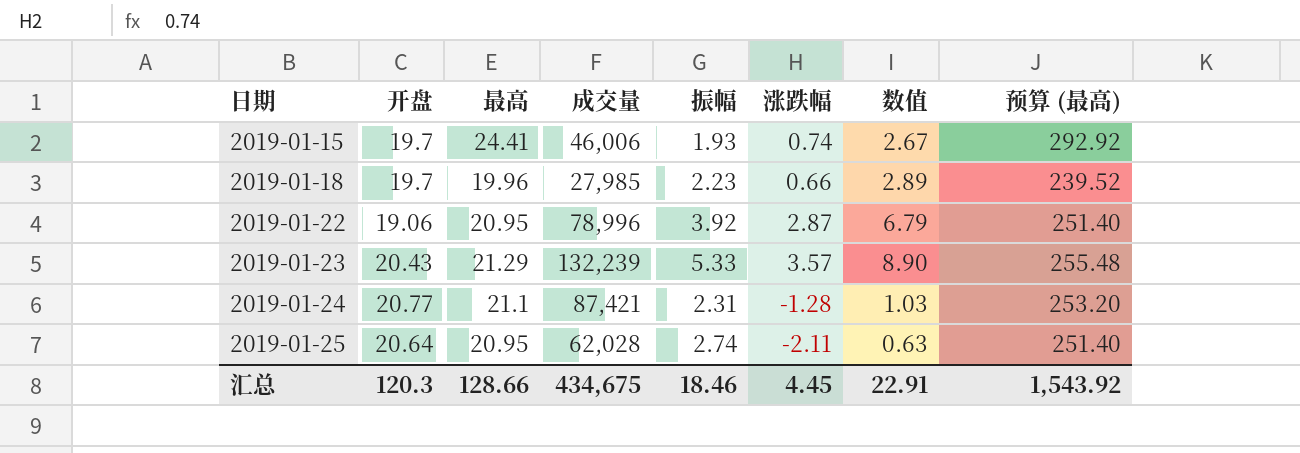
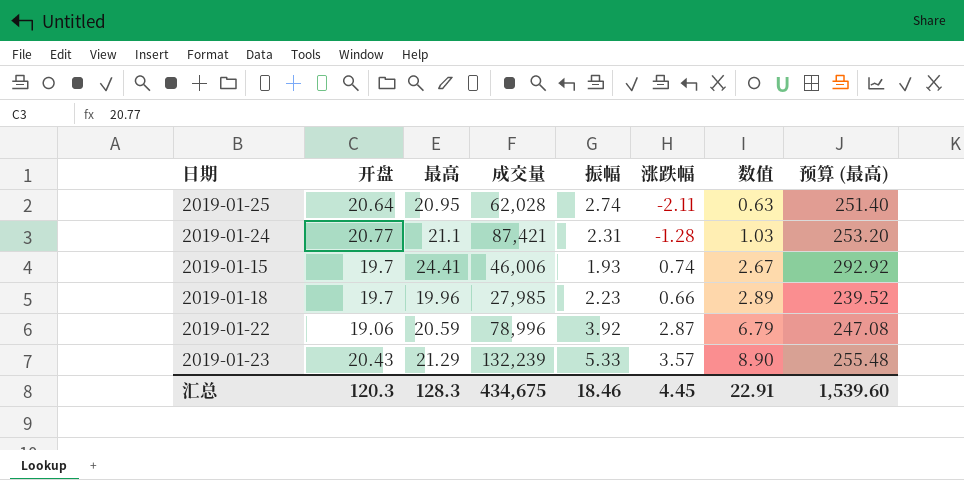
row order: 日期 ascending -> 数值 ascending
2019-01-22 | 最高: 20.95 -> 20.59
2019-01-22 | 预算 (最高): 251.40 -> 247.08
汇总 | 最高: 128.66 -> 128.3
汇总 | 预算 (最高): 1,543.92 -> 1,539.60

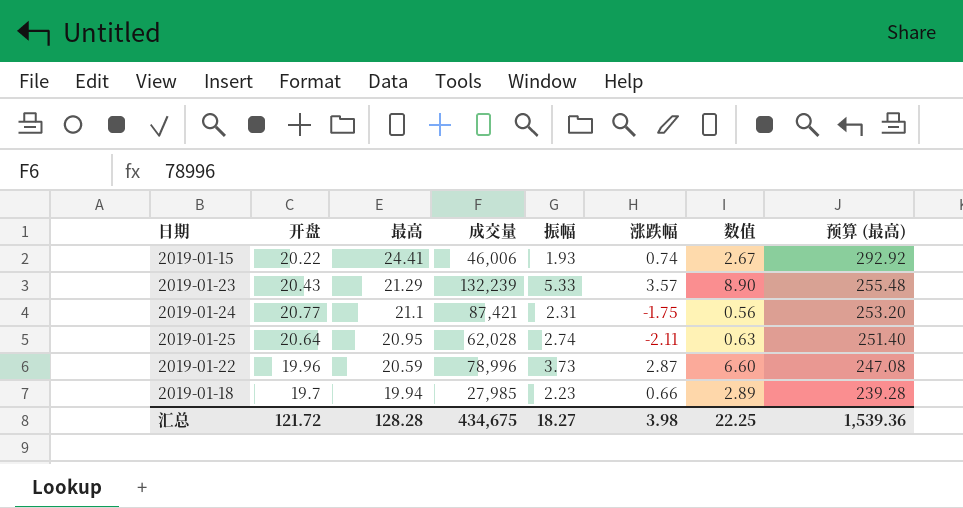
row order: 数值 ascending -> 最高 descending
2019-01-15 | 开盘: 19.7 -> 20.22
2019-01-24 | 涨跌幅: -1.28 -> -1.75
2019-01-24 | 数值: 1.03 -> 0.56
2019-01-22 | 开盘: 19.06 -> 19.96
2019-01-22 | 振幅: 3.92 -> 3.73
2019-01-22 | 数值: 6.79 -> 6.60
2019-01-18 | 最高: 19.96 -> 19.94
2019-01-18 | 预算 (最高): 239.52 -> 239.28
汇总 | 开盘: 120.3 -> 121.72
汇总 | 最高: 128.3 -> 128.28
汇总 | 振幅: 18.46 -> 18.27
汇总 | 涨跌幅: 4.45 -> 3.98
汇总 | 数值: 22.91 -> 22.25
汇总 | 预算 (最高): 1,539.60 -> 1,539.36

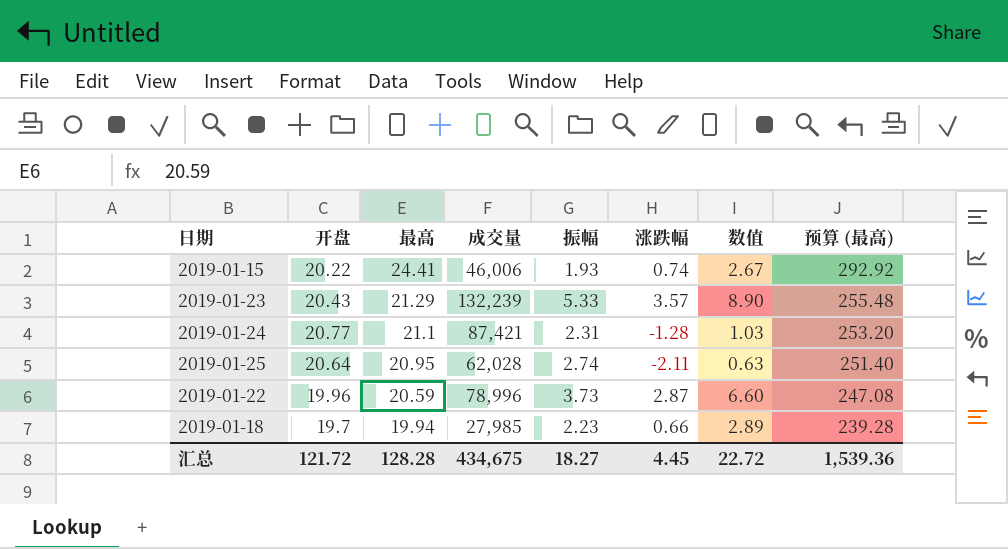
2019-01-24 | 涨跌幅: -1.75 -> -1.28
2019-01-24 | 数值: 0.56 -> 1.03
汇总 | 涨跌幅: 3.98 -> 4.45
汇总 | 数值: 22.25 -> 22.72

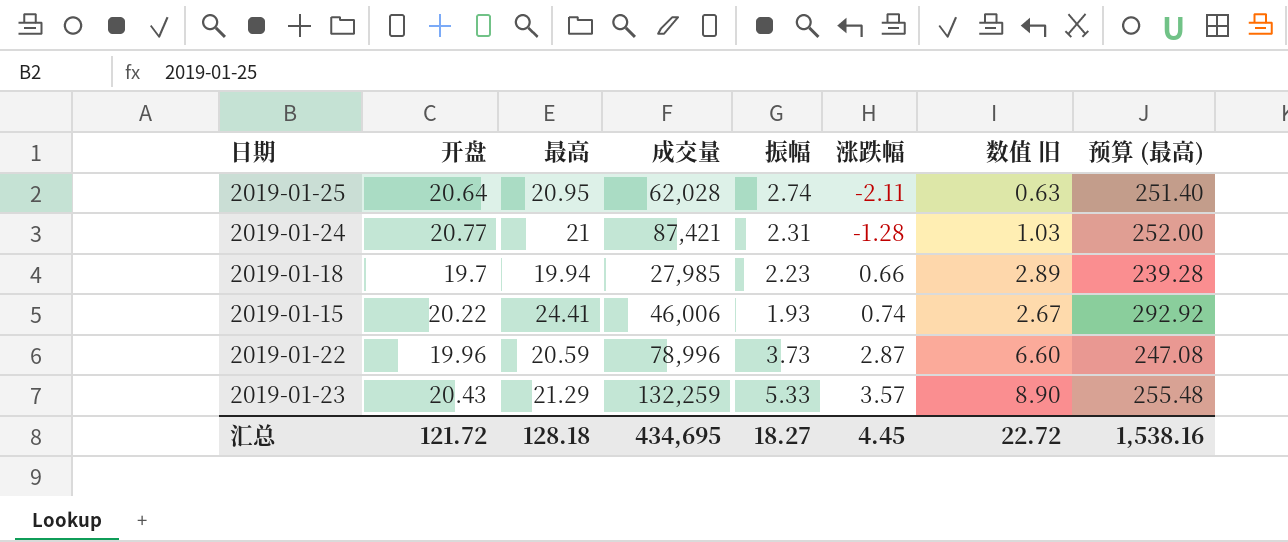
row order: 最高 descending -> 涨跌幅 ascending
column name: 数值 -> 数值 旧
2019-01-24 | 最高: 21.1 -> 21
2019-01-24 | 预算 (最高): 253.20 -> 252.00
2019-01-23 | 成交量: 132,239 -> 132,259
汇总 | 最高: 128.28 -> 128.18
汇总 | 成交量: 434,675 -> 434,695
汇总 | 预算 (最高): 1,539.36 -> 1,538.16

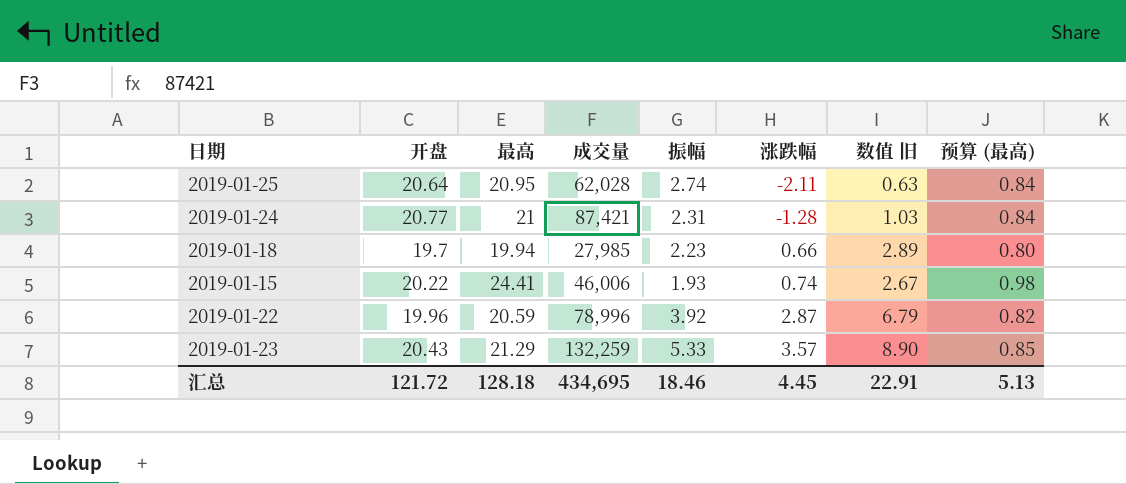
column 预算 (最高) | formula: [最高] * 12 -> [最高] * 0.04
2019-01-22 | 振幅: 3.73 -> 3.92
2019-01-22 | 数值 旧: 6.60 -> 6.79
汇总 | 振幅: 18.27 -> 18.46
汇总 | 数值 旧: 22.72 -> 22.91
汇总 | 预算 (最高): 1,538.16 -> 5.13

